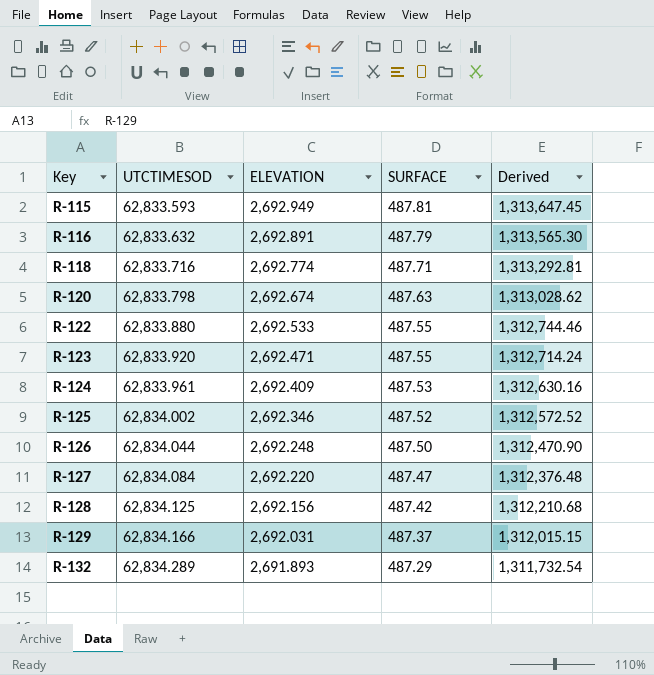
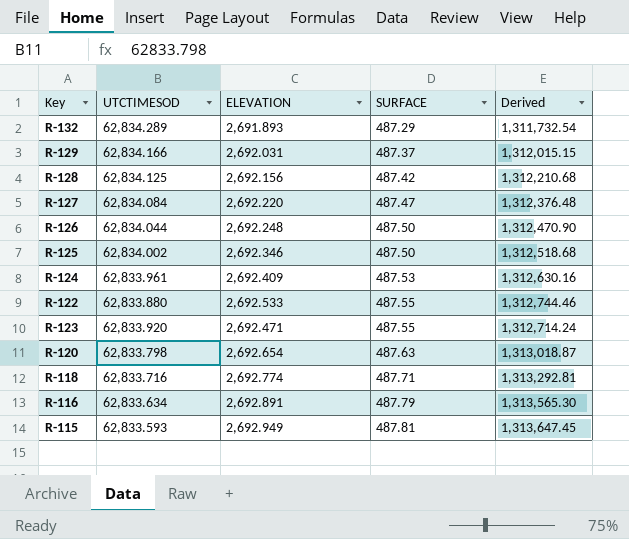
row order: Key ascending -> SURFACE ascending
R-125 | SURFACE: 487.52 -> 487.50
R-125 | Derived: 1,312,572.52 -> 1,312,518.68
R-120 | ELEVATION: 2,692.674 -> 2,692.654
R-120 | Derived: 1,313,028.62 -> 1,313,018.87
R-116 | UTCTIMESOD: 62,833.632 -> 62,833.634

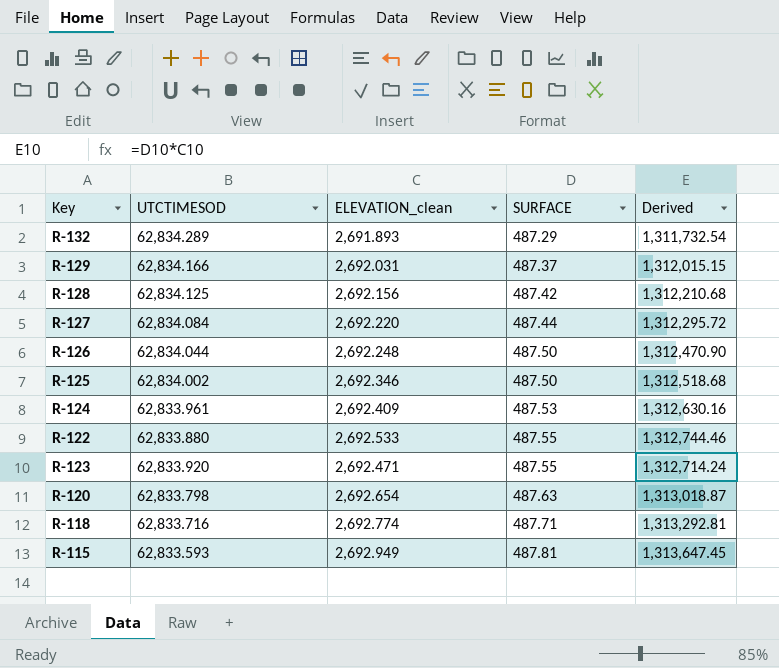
column name: ELEVATION -> ELEVATION_clean
row R-116: 62,833.634 | 2,692.891 | 487.79 | 1,313,565.30 -> none
R-127 | SURFACE: 487.47 -> 487.44
R-127 | Derived: 1,312,376.48 -> 1,312,295.72

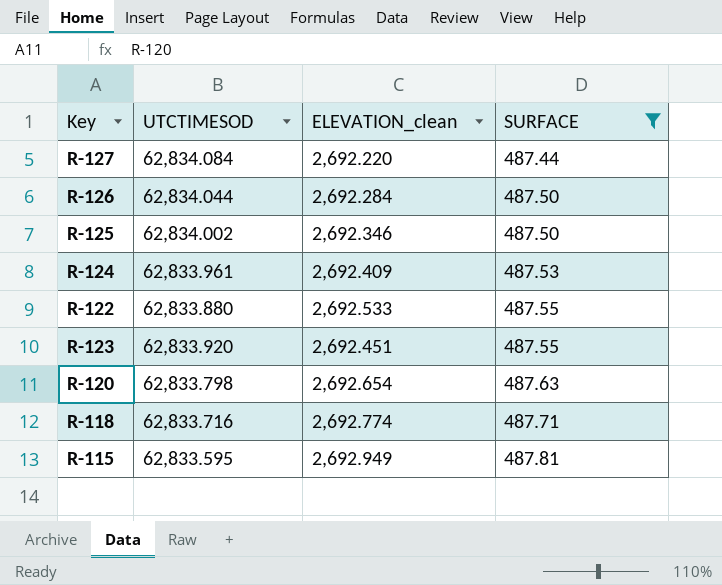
filter: none -> SURFACE >= 487.44
column Derived | formula: [ELEVATION_clean] * [SURFACE] -> none
R-126 | ELEVATION_clean: 2,692.248 -> 2,692.284
R-123 | ELEVATION_clean: 2,692.471 -> 2,692.451
R-115 | UTCTIMESOD: 62,833.593 -> 62,833.595

